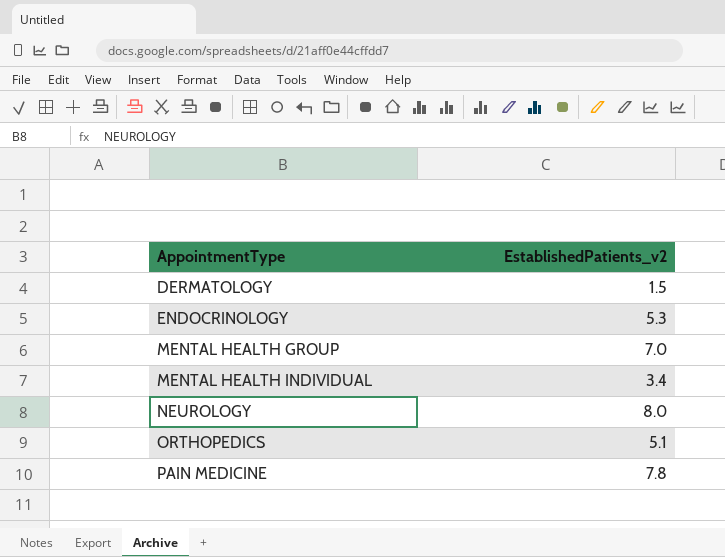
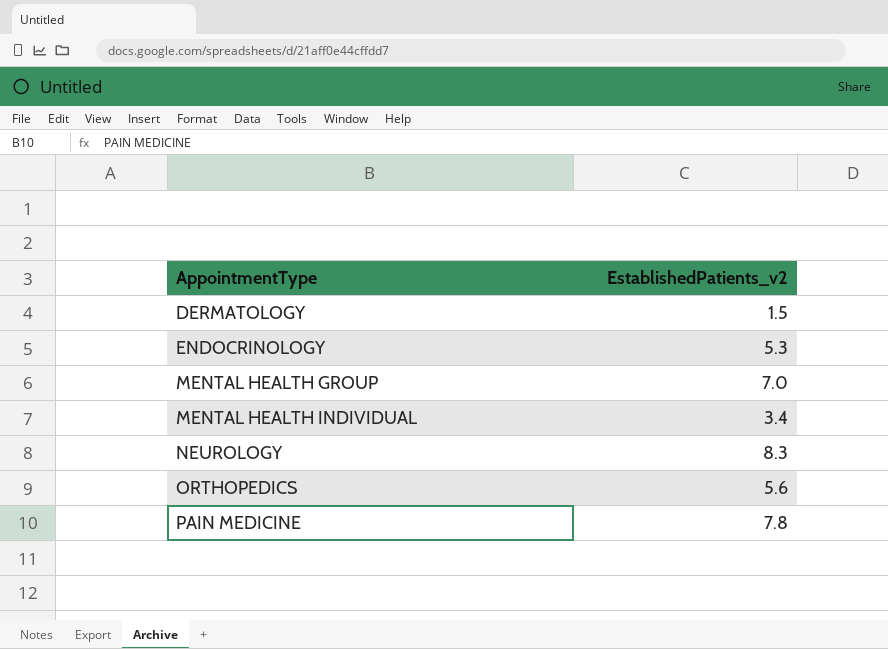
NEUROLOGY | EstablishedPatients_v2: 8.0 -> 8.3
ORTHOPEDICS | EstablishedPatients_v2: 5.1 -> 5.6

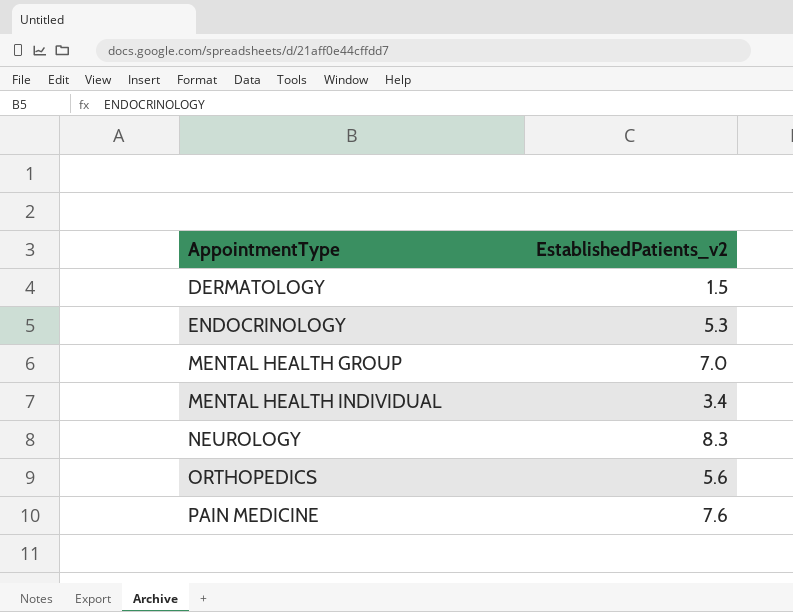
PAIN MEDICINE | EstablishedPatients_v2: 7.8 -> 7.6

